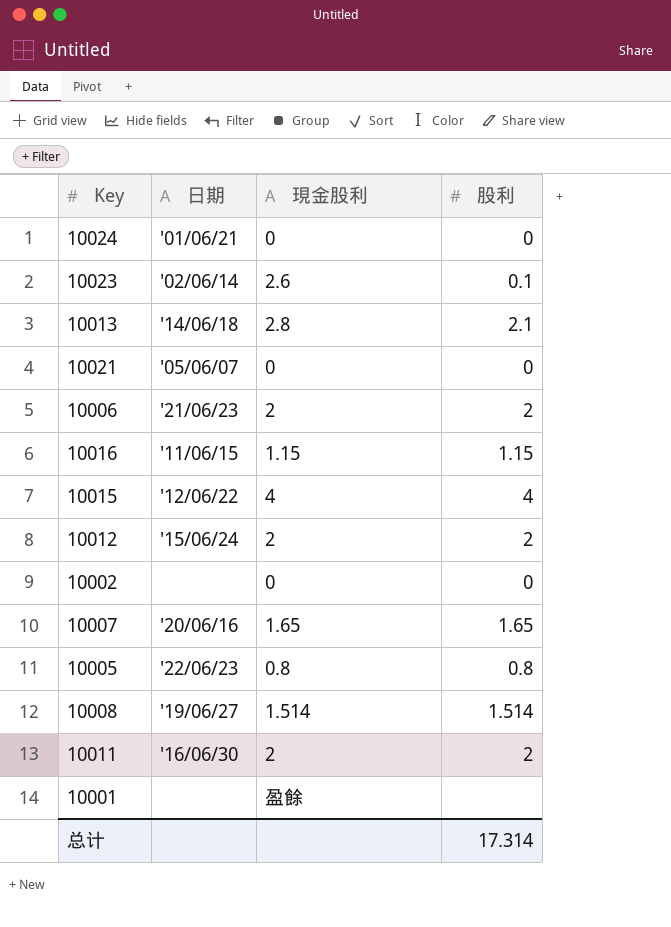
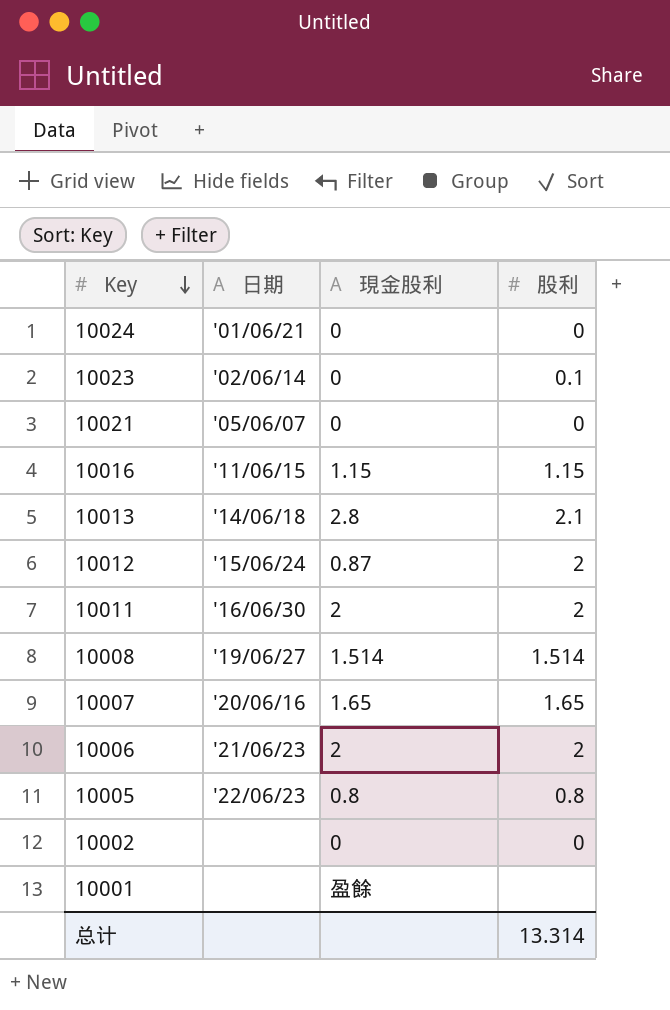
row order: none -> Key descending
row 10015: '12/06/22 | 4 | 4 -> none
10023 | 現金股利: 2.6 -> 0
10012 | 現金股利: 2 -> 0.87
总计 | 股利: 17.314 -> 13.314

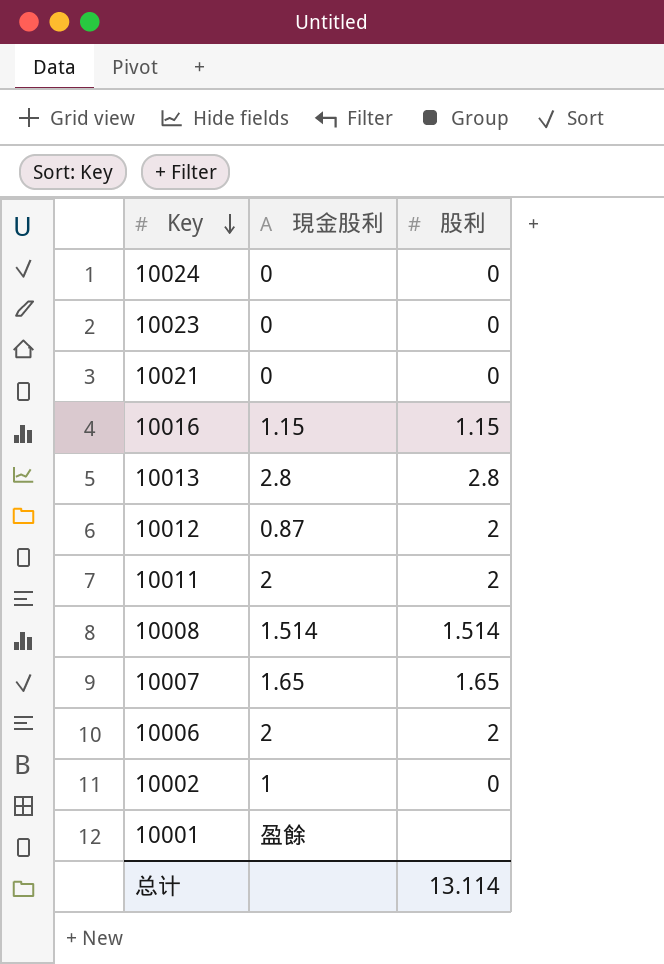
column 日期 | position: 2 -> none
row 10005: '22/06/23 | 0.8 | 0.8 -> none
10023 | 股利: 0.1 -> 0
10013 | 股利: 2.1 -> 2.8
10002 | 現金股利: 0 -> 1
总计 | 股利: 13.314 -> 13.114

